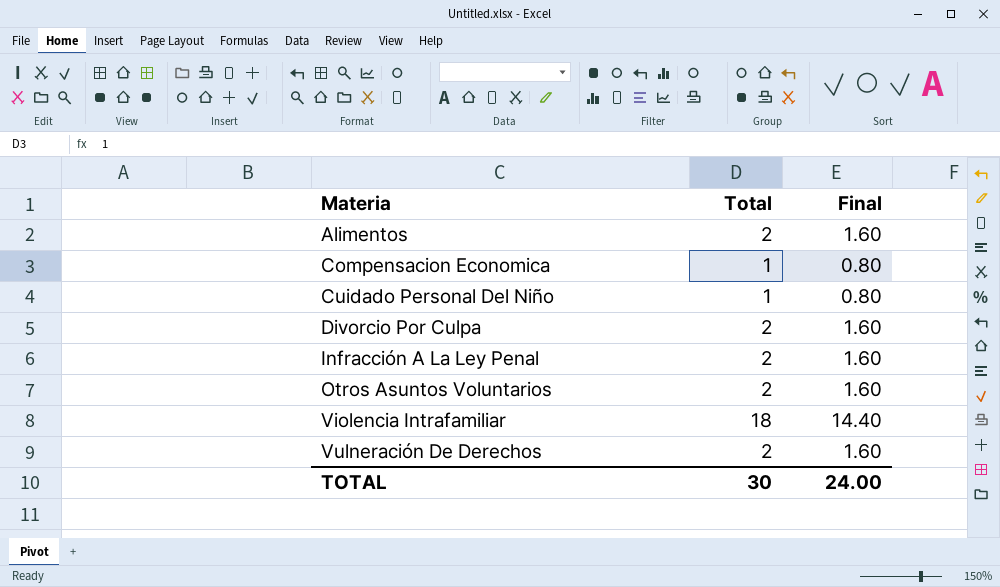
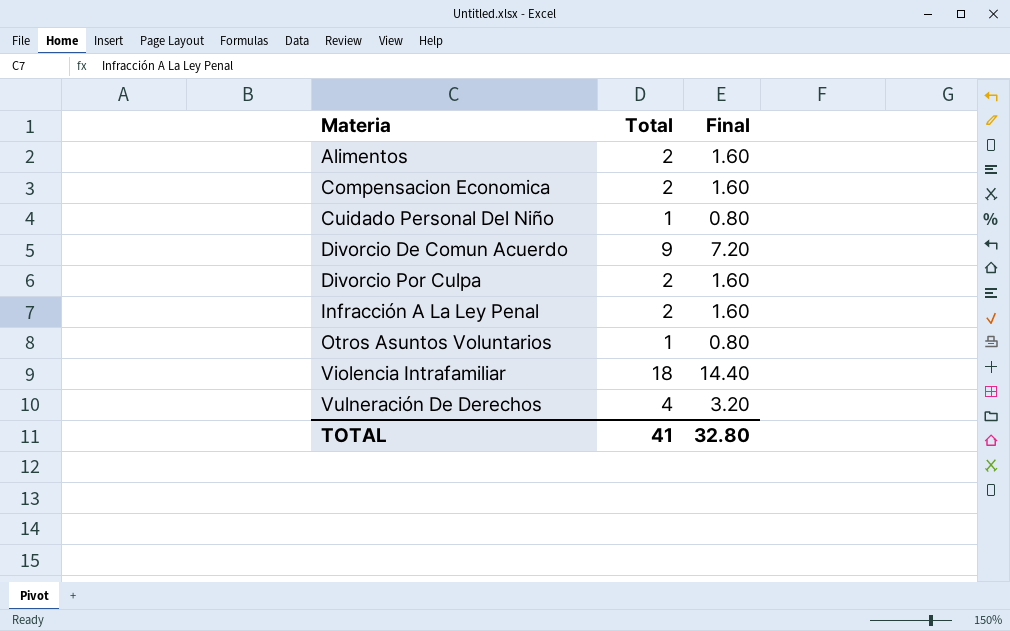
Compensacion Economica | Total: 1 -> 2
Compensacion Economica | Final: 0.80 -> 1.60
row Divorcio De Comun Acuerdo: none -> 9 | 7.20
Otros Asuntos Voluntarios | Total: 2 -> 1
Otros Asuntos Voluntarios | Final: 1.60 -> 0.80
Vulneración De Derechos | Total: 2 -> 4
Vulneración De Derechos | Final: 1.60 -> 3.20
TOTAL | Total: 30 -> 41
TOTAL | Final: 24.00 -> 32.80

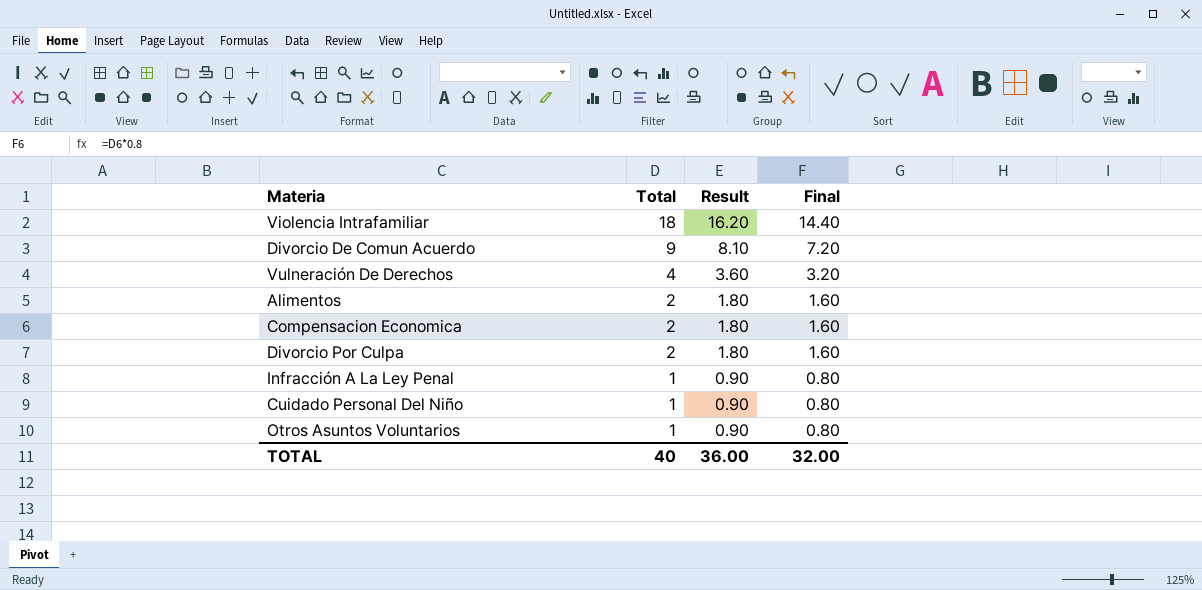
row order: Materia ascending -> Total descending
column Result | formula: none -> [Total] * 0.9
Infracción A La Ley Penal | Total: 2 -> 1
Infracción A La Ley Penal | Final: 1.60 -> 0.80
TOTAL | Total: 41 -> 40
TOTAL | Final: 32.80 -> 32.00

